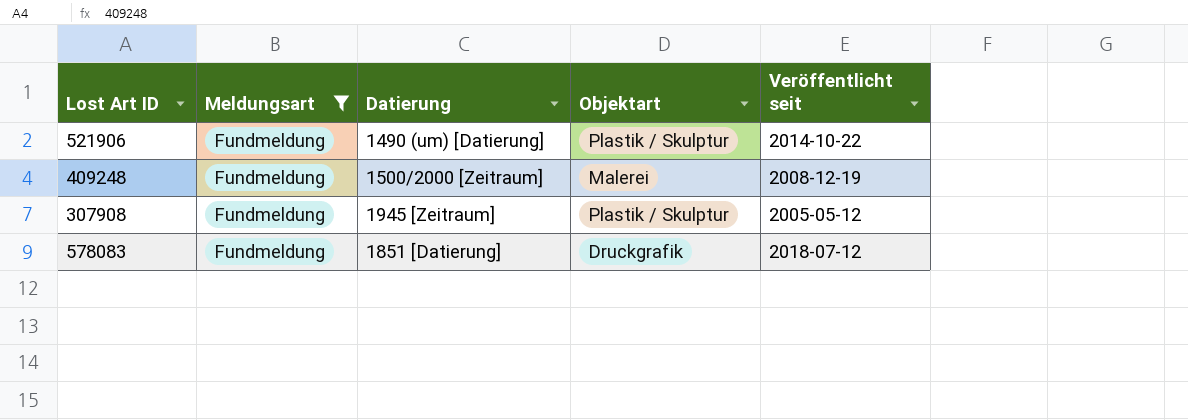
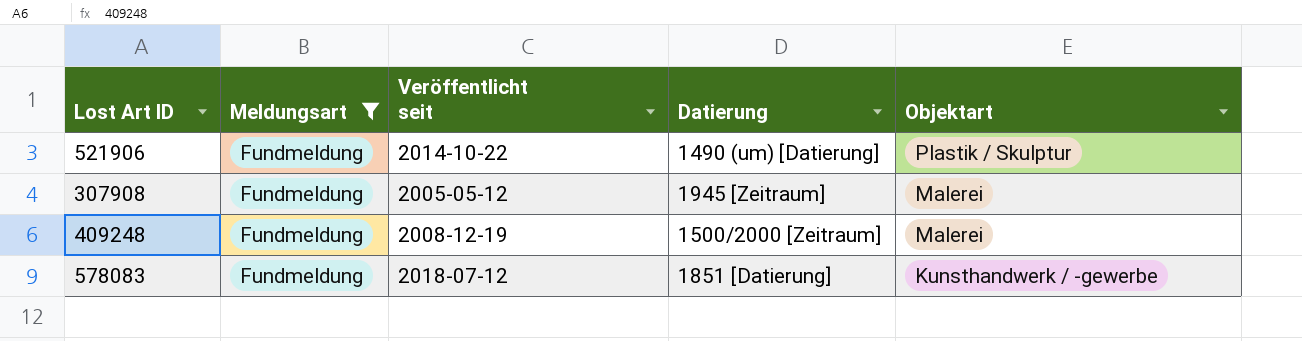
row order: none -> Objektart descending
column Veröffentlicht seit | position: 5 -> 3
307908 | Objektart: Plastik / Skulptur -> Malerei
578083 | Objektart: Druckgrafik -> Kunsthandwerk / -gewerbe

